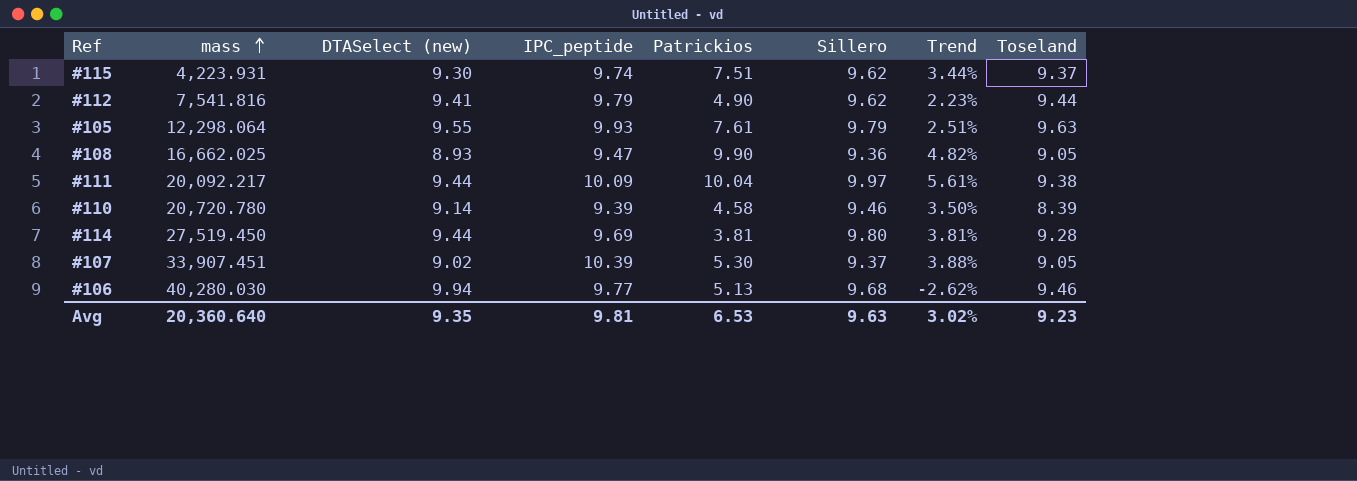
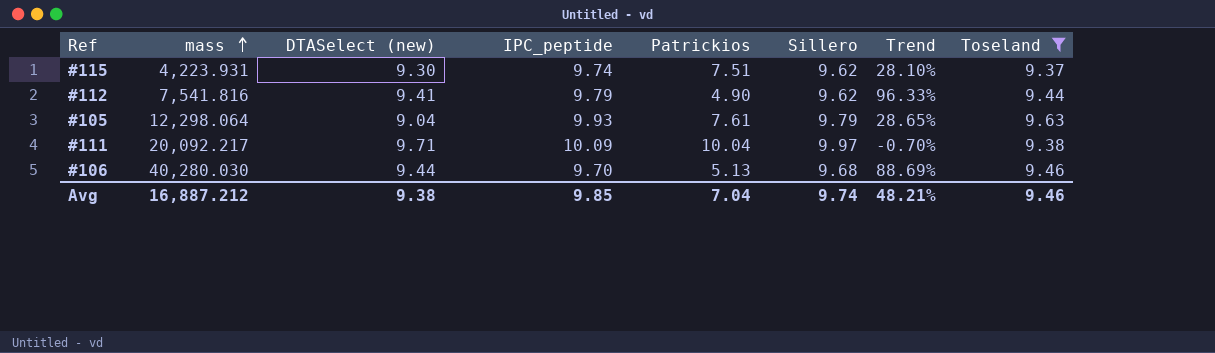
filter: none -> Toseland >= 9.37
column Trend | formula: ([Sillero] - [DTASelect (new)]) / [DTASelect (new)] -> ([Sillero] - [Patrickios]) / [Patrickios]
#105 | DTASelect (new): 9.55 -> 9.04
#111 | DTASelect (new): 9.44 -> 9.71
#106 | DTASelect (new): 9.94 -> 9.44
#106 | IPC_peptide: 9.77 -> 9.70
Avg | mass: 20,360.640 -> 16,887.212
Avg | DTASelect (new): 9.35 -> 9.38
Avg | IPC_peptide: 9.81 -> 9.85
Avg | Patrickios: 6.53 -> 7.04
Avg | Sillero: 9.63 -> 9.74
Avg | Trend: 3.02% -> 48.21%
Avg | Toseland: 9.23 -> 9.46

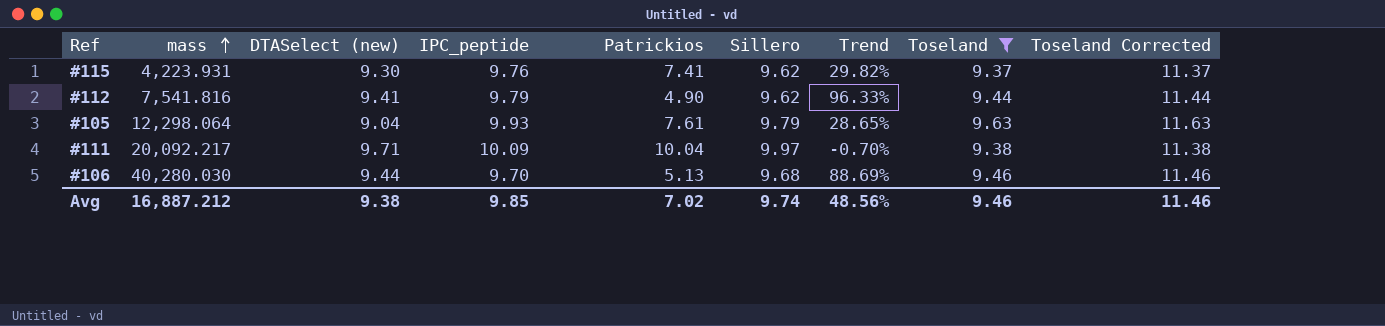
column Toseland Corrected | formula: none -> [Toseland] + 2
#115 | IPC_peptide: 9.74 -> 9.76
#115 | Patrickios: 7.51 -> 7.41
#115 | Trend: 28.10% -> 29.82%
Avg | Patrickios: 7.04 -> 7.02
Avg | Trend: 48.21% -> 48.56%

